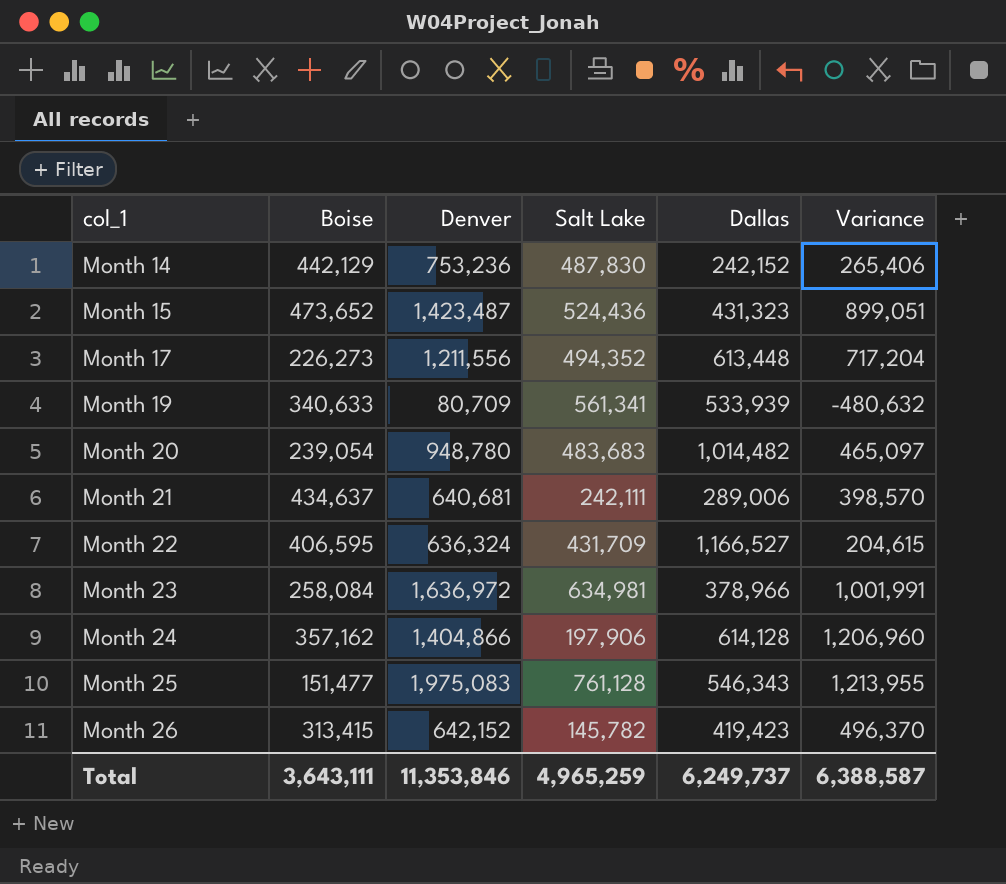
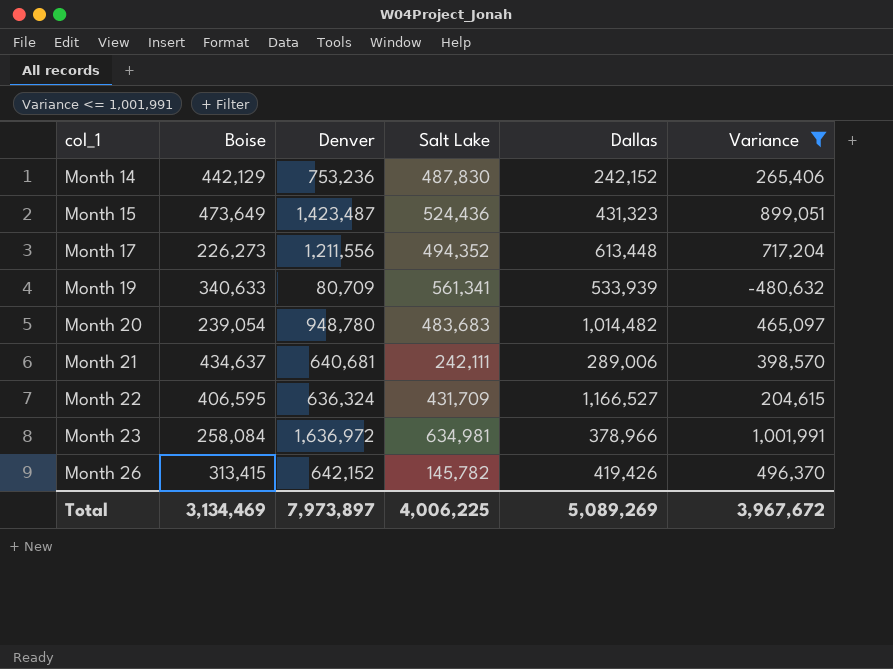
filter: none -> Variance <= 1,001,991
Month 15 | Boise: 473,652 -> 473,649
Month 26 | Dallas: 419,423 -> 419,426
Total | Boise: 3,643,111 -> 3,134,469
Total | Denver: 11,353,846 -> 7,973,897
Total | Salt Lake: 4,965,259 -> 4,006,225
Total | Dallas: 6,249,737 -> 5,089,269
Total | Variance: 6,388,587 -> 3,967,672

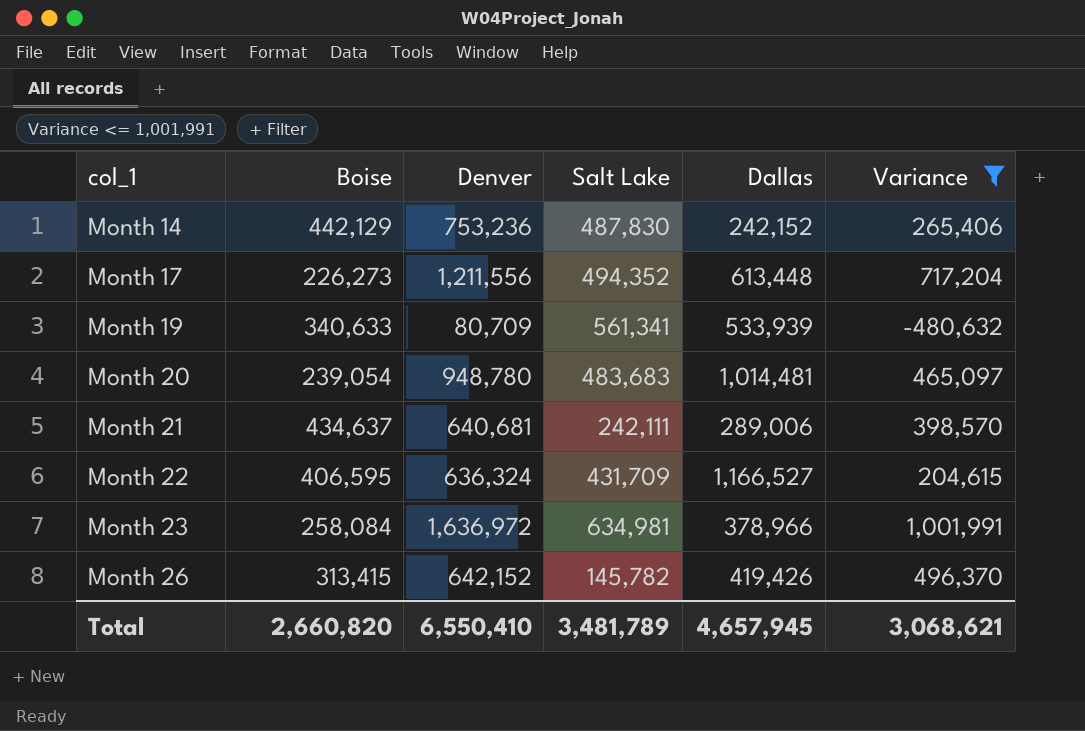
row Month 15: 473,649 | 1,423,487 | 524,436 | 431,323 | 899,051 -> none
Month 20 | Dallas: 1,014,482 -> 1,014,481
Total | Boise: 3,134,469 -> 2,660,820
Total | Denver: 7,973,897 -> 6,550,410
Total | Salt Lake: 4,006,225 -> 3,481,789
Total | Dallas: 5,089,269 -> 4,657,945
Total | Variance: 3,967,672 -> 3,068,621

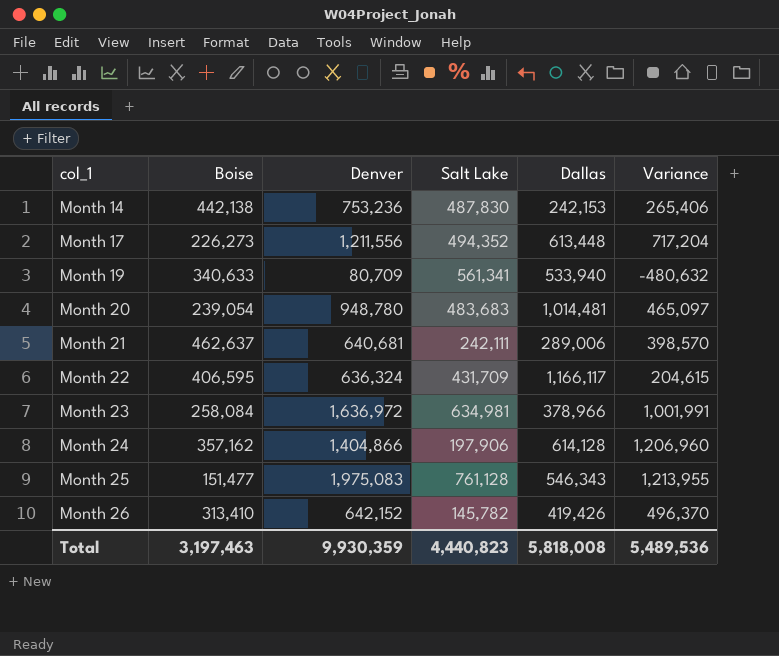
filter: Variance <= 1,001,991 -> none
Month 14 | Boise: 442,129 -> 442,138
Month 14 | Dallas: 242,152 -> 242,153
Month 19 | Dallas: 533,939 -> 533,940
Month 21 | Boise: 434,637 -> 462,637
Month 22 | Dallas: 1,166,527 -> 1,166,117
Month 26 | Boise: 313,415 -> 313,410
Total | Boise: 2,660,820 -> 3,197,463
Total | Denver: 6,550,410 -> 9,930,359
Total | Salt Lake: 3,481,789 -> 4,440,823
Total | Dallas: 4,657,945 -> 5,818,008
Total | Variance: 3,068,621 -> 5,489,536

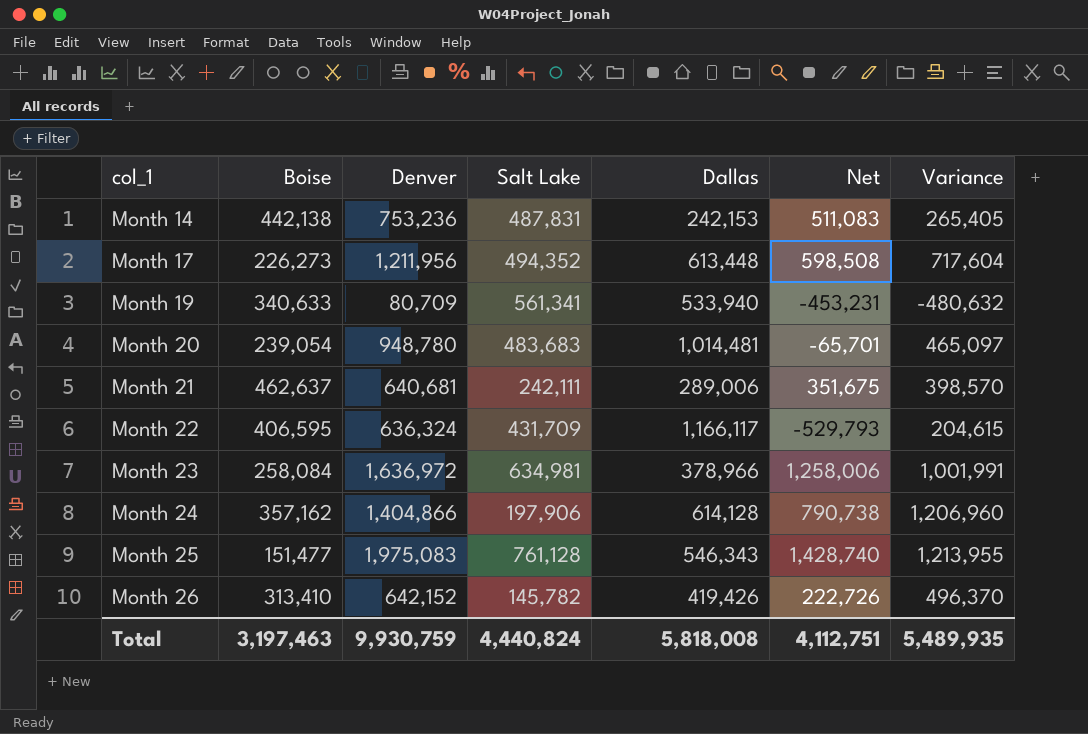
column Net | formula: none -> [Denver] - [Dallas]
Month 14 | Salt Lake: 487,830 -> 487,831
Month 14 | Variance: 265,406 -> 265,405
Month 17 | Denver: 1,211,556 -> 1,211,956
Month 17 | Variance: 717,204 -> 717,604
Total | Denver: 9,930,359 -> 9,930,759
Total | Salt Lake: 4,440,823 -> 4,440,824
Total | Variance: 5,489,536 -> 5,489,935

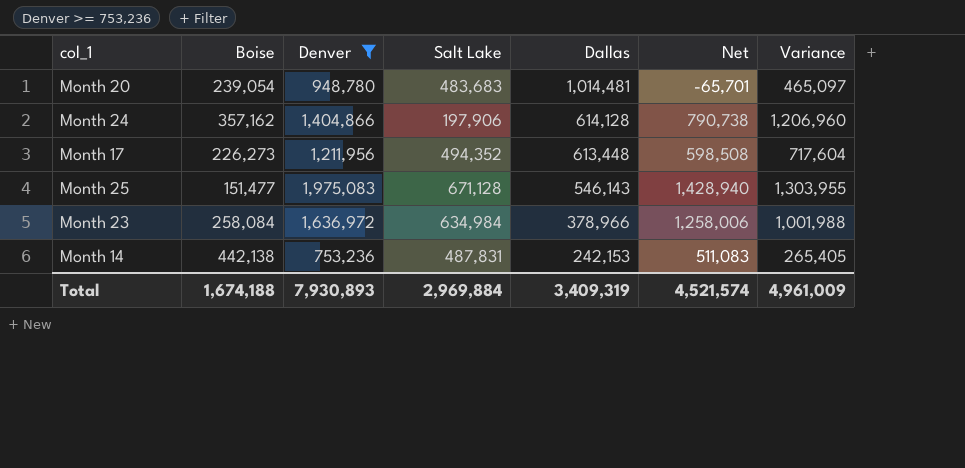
filter: none -> Denver >= 753,236
row order: col_1 ascending -> Dallas descending
Month 25 | Salt Lake: 761,128 -> 671,128
Month 25 | Dallas: 546,343 -> 546,143
Month 25 | Net: 1,428,740 -> 1,428,940
Month 25 | Variance: 1,213,955 -> 1,303,955
Month 23 | Salt Lake: 634,981 -> 634,984
Month 23 | Variance: 1,001,991 -> 1,001,988
Total | Boise: 3,197,463 -> 1,674,188
Total | Denver: 9,930,759 -> 7,930,893
Total | Salt Lake: 4,440,824 -> 2,969,884
Total | Dallas: 5,818,008 -> 3,409,319
Total | Net: 4,112,751 -> 4,521,574
Total | Variance: 5,489,935 -> 4,961,009

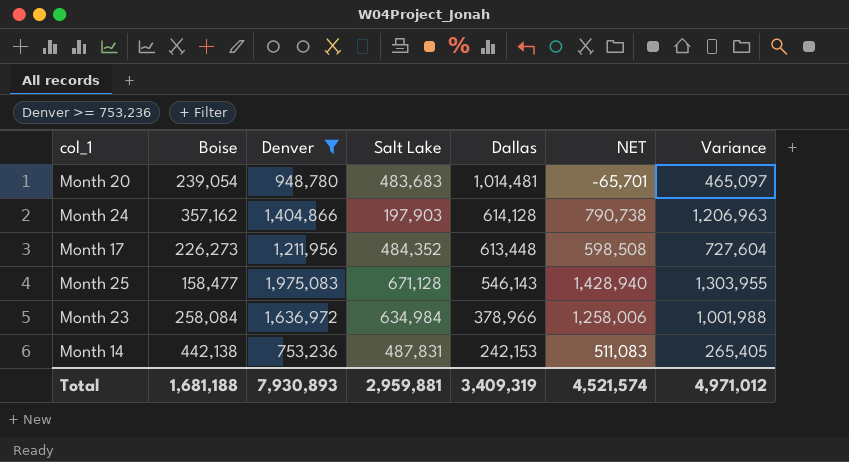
column name: Net -> NET
Month 24 | Salt Lake: 197,906 -> 197,903
Month 24 | Variance: 1,206,960 -> 1,206,963
Month 17 | Salt Lake: 494,352 -> 484,352
Month 17 | Variance: 717,604 -> 727,604
Month 25 | Boise: 151,477 -> 158,477
Total | Boise: 1,674,188 -> 1,681,188
Total | Salt Lake: 2,969,884 -> 2,959,881
Total | Variance: 4,961,009 -> 4,971,012

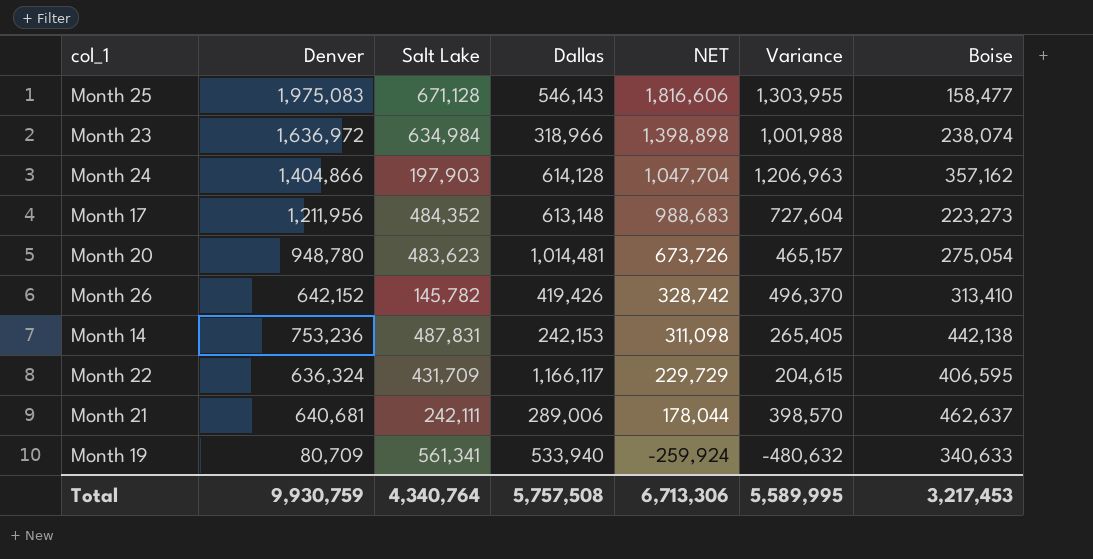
filter: Denver >= 753,236 -> none
row order: Dallas descending -> NET descending
column NET | formula: [Denver] - [Dallas] -> [Denver] - [Boise]
column Boise | position: 2 -> 7
Month 23 | Dallas: 378,966 -> 318,966
Month 23 | Boise: 258,084 -> 238,074
Month 17 | Dallas: 613,448 -> 613,148
Month 17 | Boise: 226,273 -> 223,273
Month 20 | Salt Lake: 483,683 -> 483,623
Month 20 | Variance: 465,097 -> 465,157
Month 20 | Boise: 239,054 -> 275,054
Total | Denver: 7,930,893 -> 9,930,759
Total | Salt Lake: 2,959,881 -> 4,340,764
Total | Dallas: 3,409,319 -> 5,757,508
Total | NET: 4,521,574 -> 6,713,306
Total | Variance: 4,971,012 -> 5,589,995
Total | Boise: 1,681,188 -> 3,217,453

